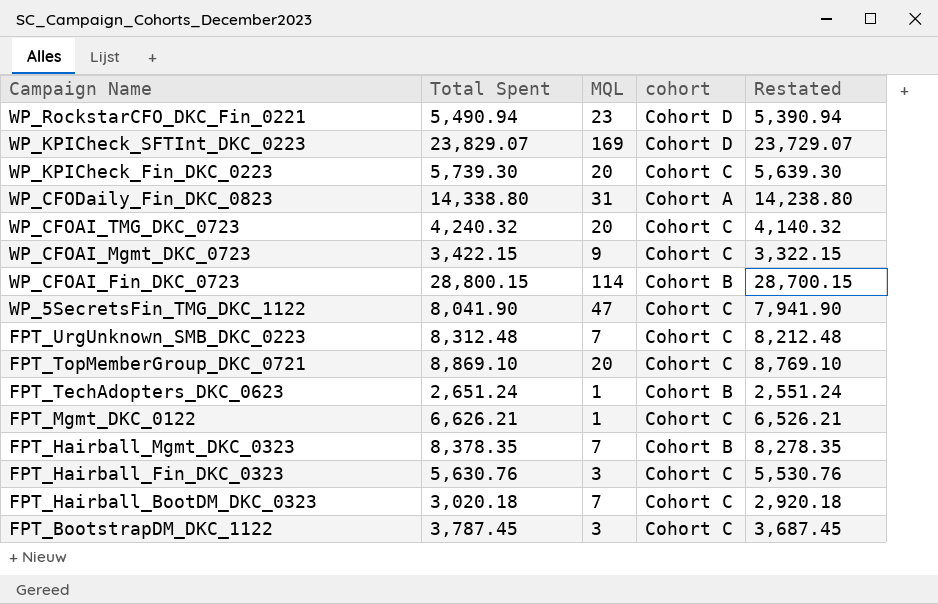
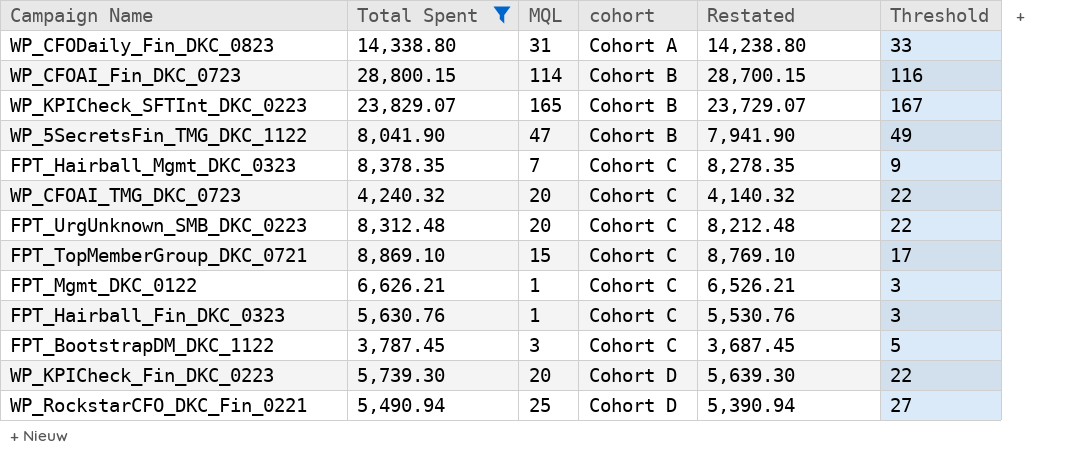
filter: none -> Total Spent >= 3,787.45
row order: Campaign Name descending -> cohort ascending
column Threshold | formula: none -> [MQL] + 2
WP_KPICheck_SFTInt_DKC_0223 | MQL: 169 -> 165
WP_KPICheck_SFTInt_DKC_0223 | cohort: Cohort D -> Cohort B
WP_5SecretsFin_TMG_DKC_1122 | cohort: Cohort C -> Cohort B
FPT_Hairball_Mgmt_DKC_0323 | cohort: Cohort B -> Cohort C
FPT_UrgUnknown_SMB_DKC_0223 | MQL: 7 -> 20
FPT_TopMemberGroup_DKC_0721 | MQL: 20 -> 15
FPT_Hairball_Fin_DKC_0323 | MQL: 3 -> 1
WP_KPICheck_Fin_DKC_0223 | cohort: Cohort C -> Cohort D
WP_RockstarCFO_DKC_Fin_0221 | MQL: 23 -> 25

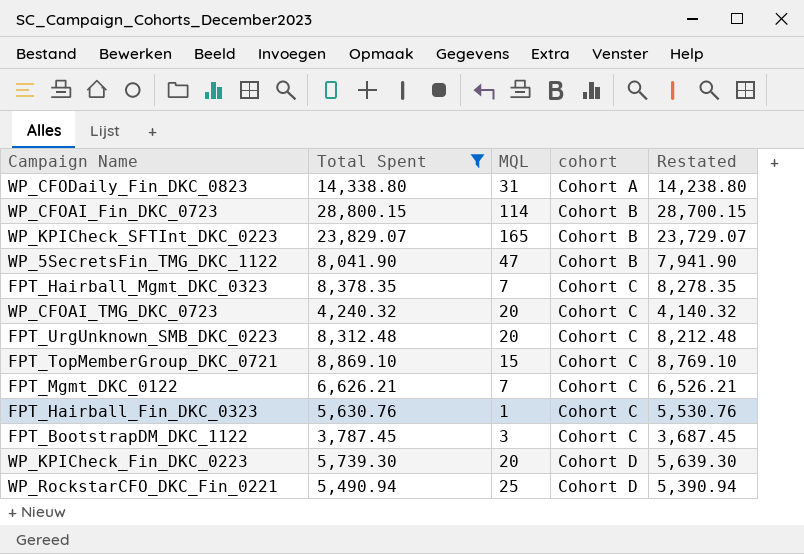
column Threshold | formula: [MQL] + 2 -> none
FPT_Mgmt_DKC_0122 | MQL: 1 -> 7

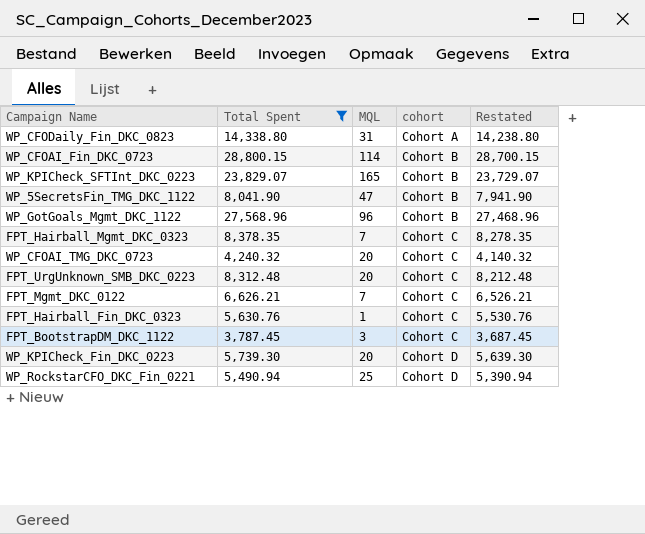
row FPT_TopMemberGroup_DKC_0721: 8,869.10 | 15 | Cohort C | 8,769.10 -> none
row WP_GotGoals_Mgmt_DKC_1122: none -> 27,568.96 | 96 | Cohort B | 27,468.96

